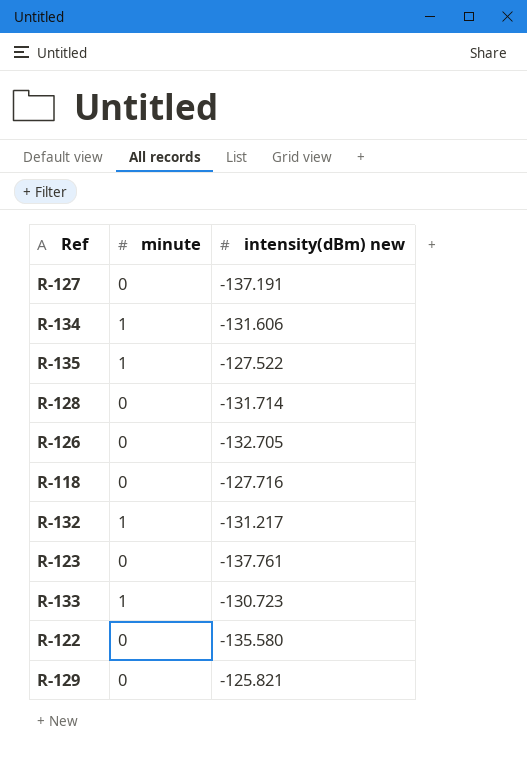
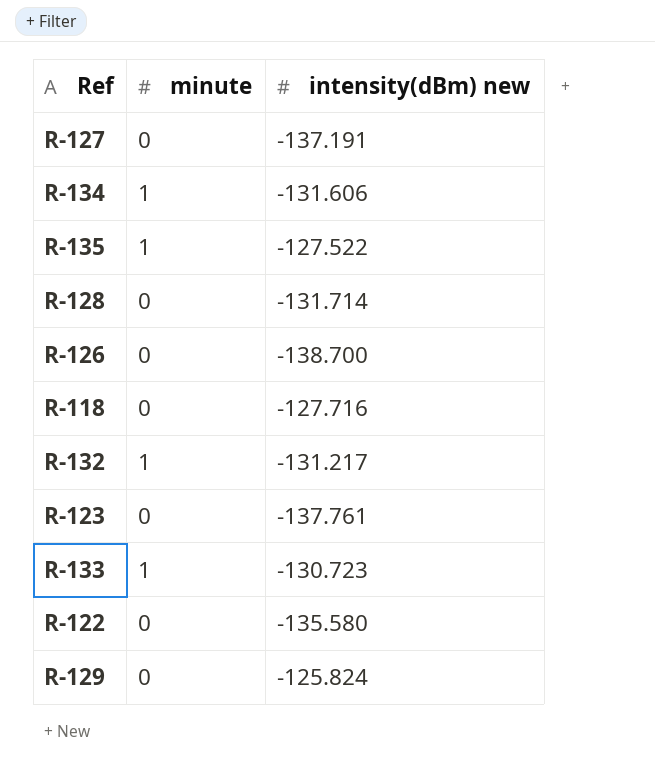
R-126 | intensity(dBm) new: -132.705 -> -138.700
R-129 | intensity(dBm) new: -125.821 -> -125.824

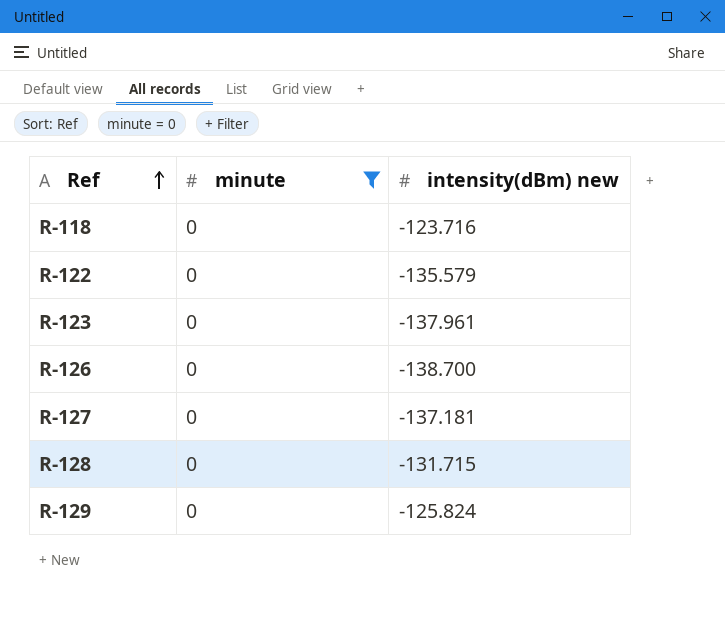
filter: none -> minute = 0
row order: none -> Ref ascending
R-118 | intensity(dBm) new: -127.716 -> -123.716
R-122 | intensity(dBm) new: -135.580 -> -135.579
R-123 | intensity(dBm) new: -137.761 -> -137.961
R-127 | intensity(dBm) new: -137.191 -> -137.181
R-128 | intensity(dBm) new: -131.714 -> -131.715

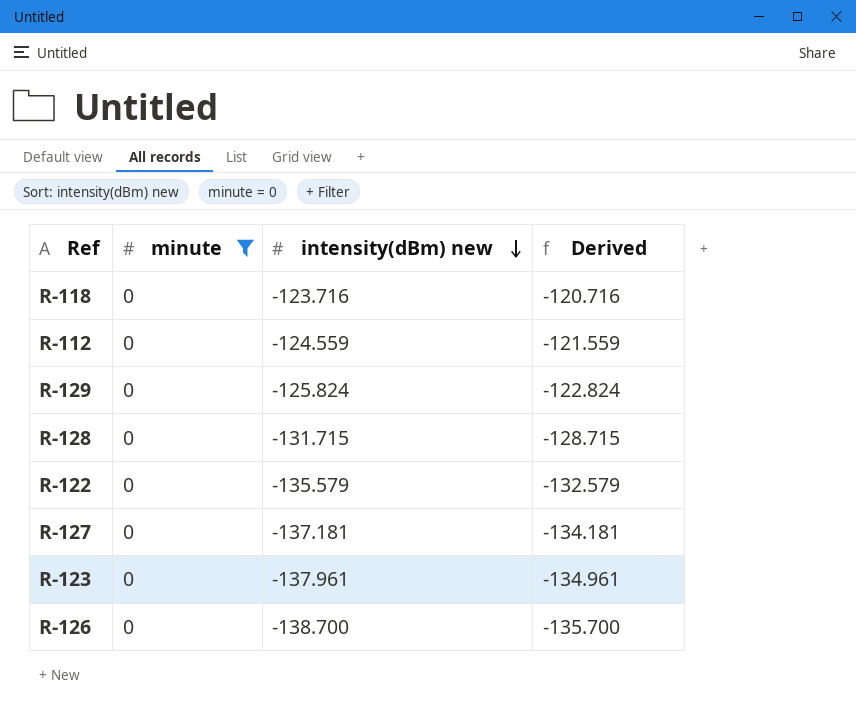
row order: Ref ascending -> intensity(dBm) new descending
column Derived | formula: none -> [intensity(dBm) new] + 3
row R-112: none -> 0 | -124.559 | -121.559

